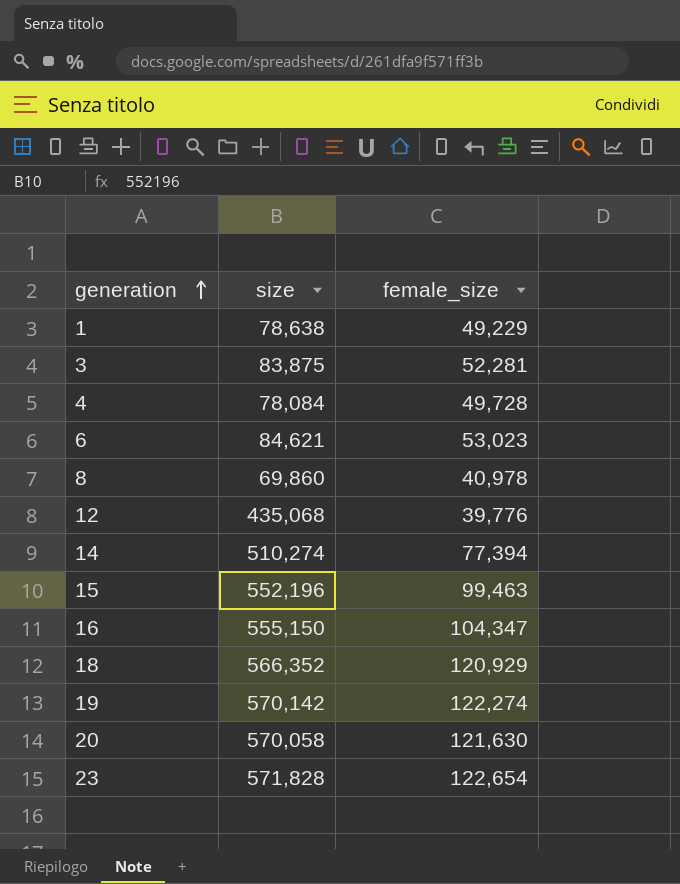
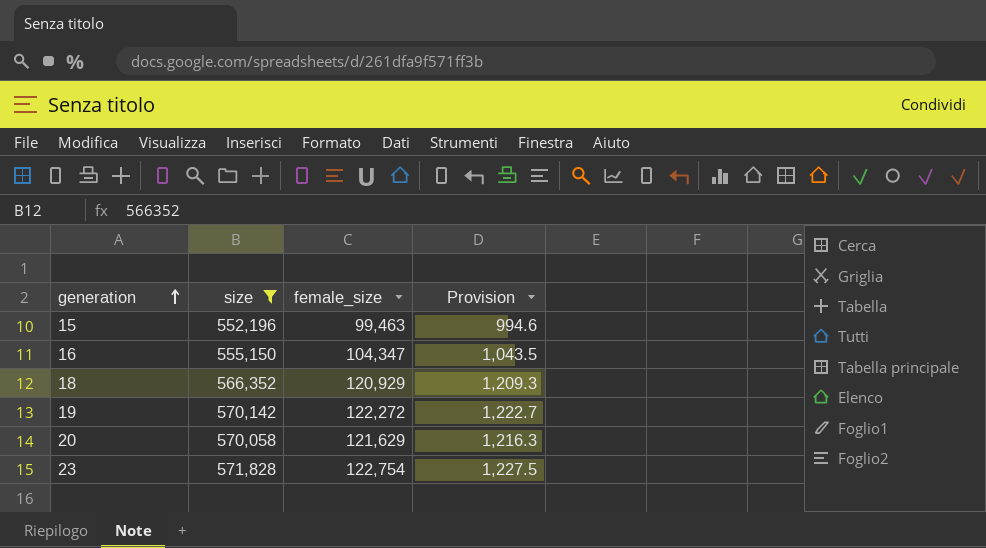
filter: none -> size >= 552,196
column Provision | formula: none -> [female_size] * 0.01
19 | female_size: 122,274 -> 122,272
20 | female_size: 121,630 -> 121,629
23 | female_size: 122,654 -> 122,754

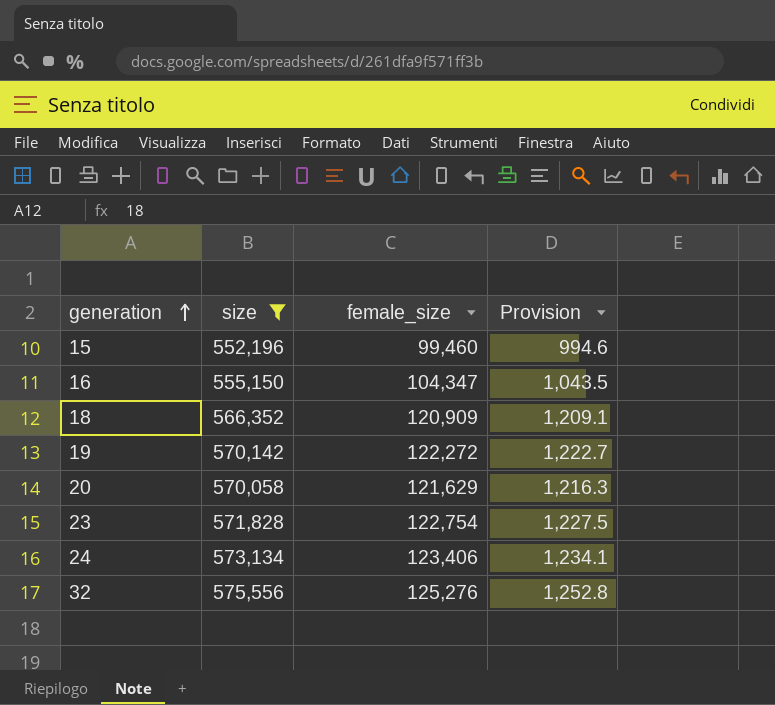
15 | female_size: 99,463 -> 99,460
18 | female_size: 120,929 -> 120,909
18 | Provision: 1,209.3 -> 1,209.1
row 24: none -> 573,134 | 123,406 | 1,234.1
row 32: none -> 575,556 | 125,276 | 1,252.8

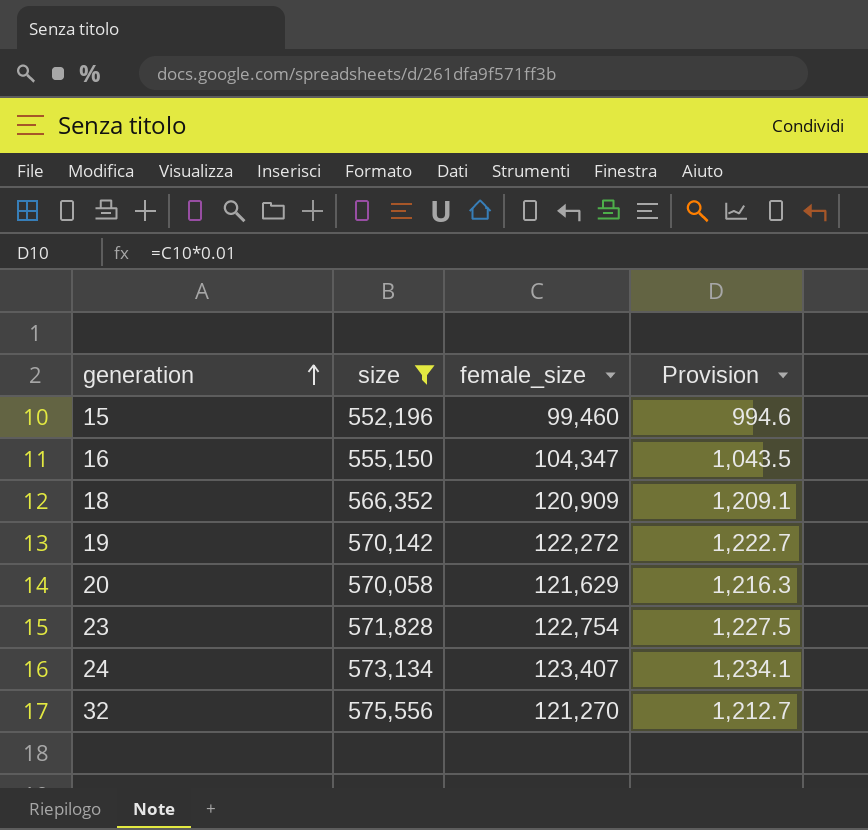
24 | female_size: 123,406 -> 123,407
32 | female_size: 125,276 -> 121,270
32 | Provision: 1,252.8 -> 1,212.7

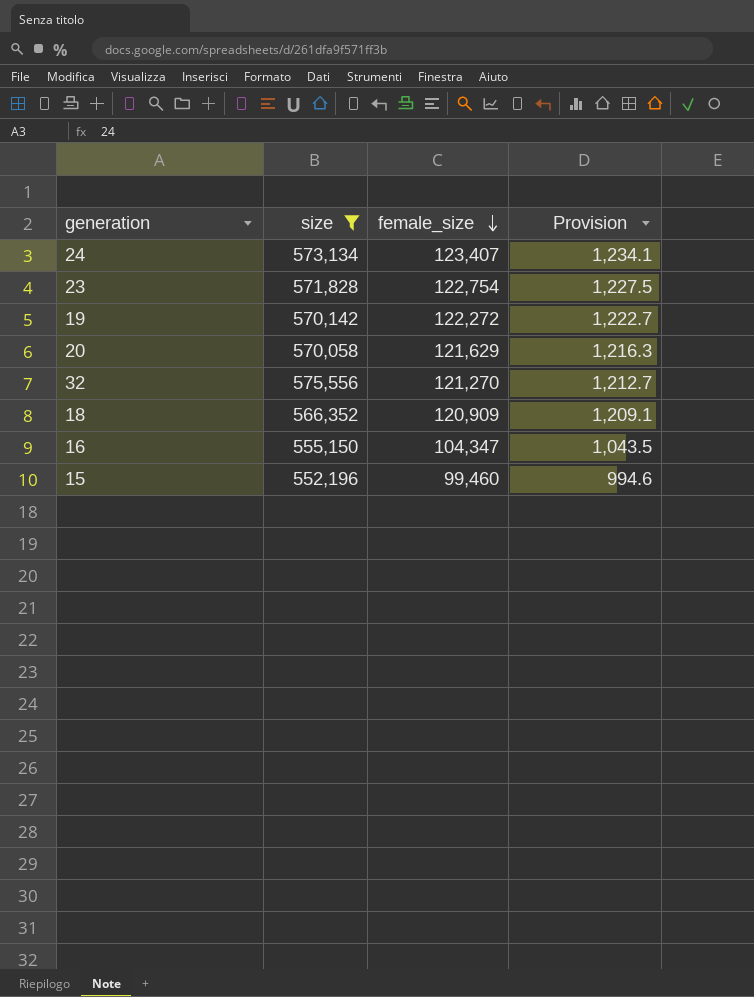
row order: generation ascending -> female_size descending

